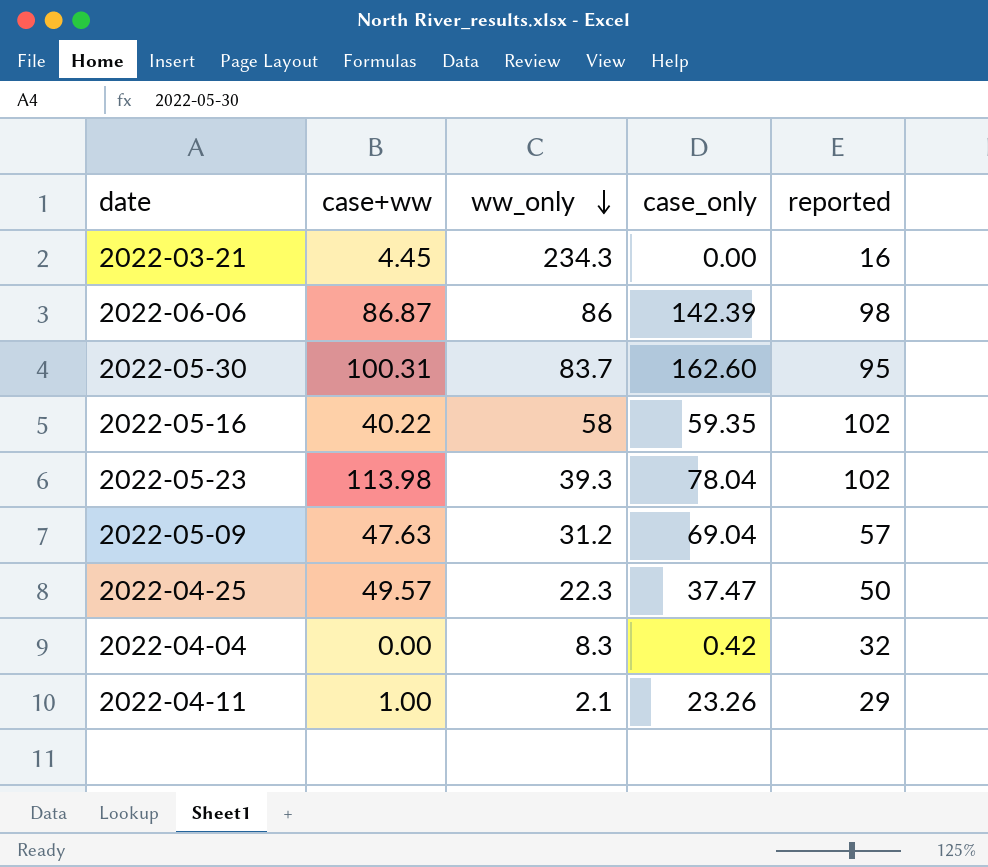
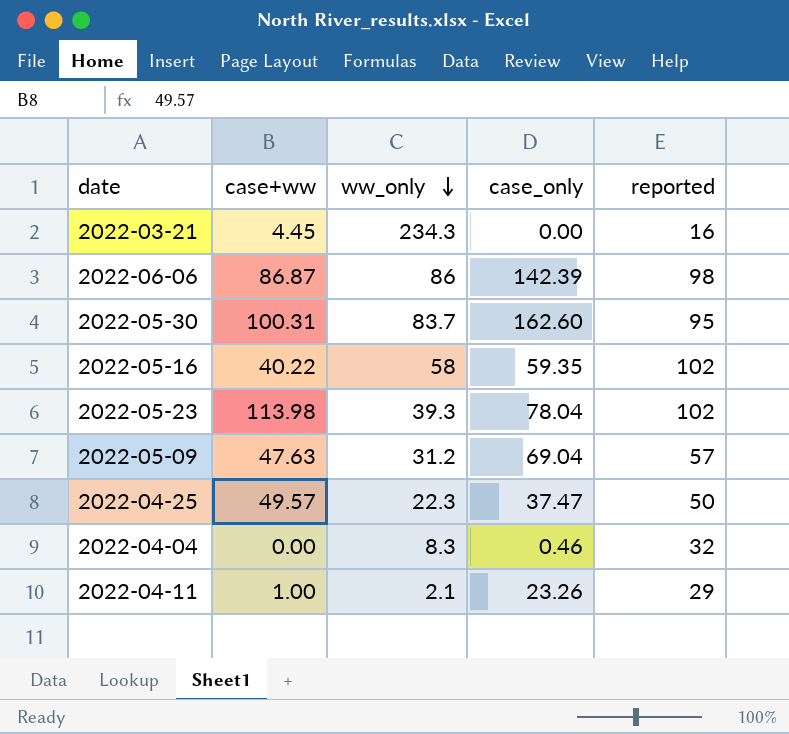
2022-04-04 | case_only: 0.42 -> 0.46

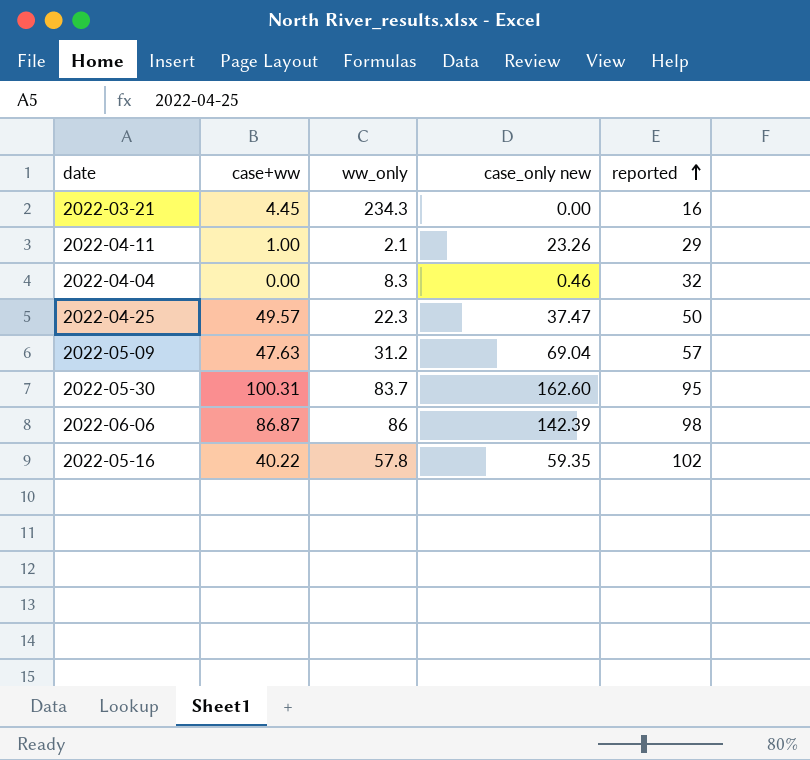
row order: ww_only descending -> reported ascending
column name: case_only -> case_only new
row 2022-05-23: 113.98 | 39.3 | 78.04 | 102 -> none
2022-05-16 | ww_only: 58 -> 57.8

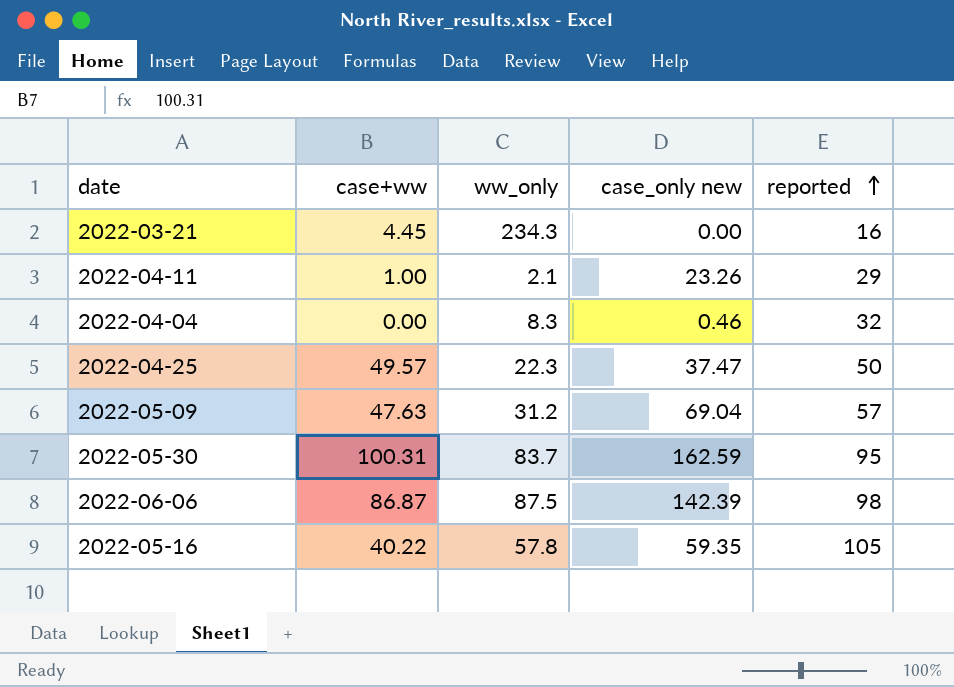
2022-05-30 | case_only new: 162.60 -> 162.59
2022-06-06 | ww_only: 86 -> 87.5
2022-05-16 | reported: 102 -> 105

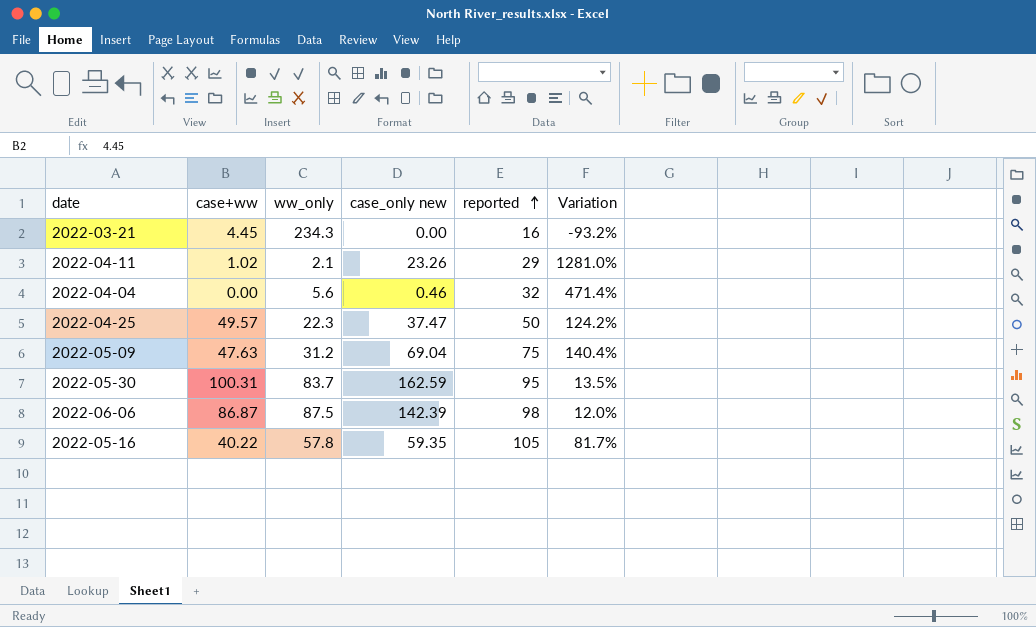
column Variation | formula: none -> ([reported] - [ww_only]) / [ww_only]
2022-04-11 | case+ww: 1.00 -> 1.02
2022-04-04 | ww_only: 8.3 -> 5.6
2022-05-09 | reported: 57 -> 75

